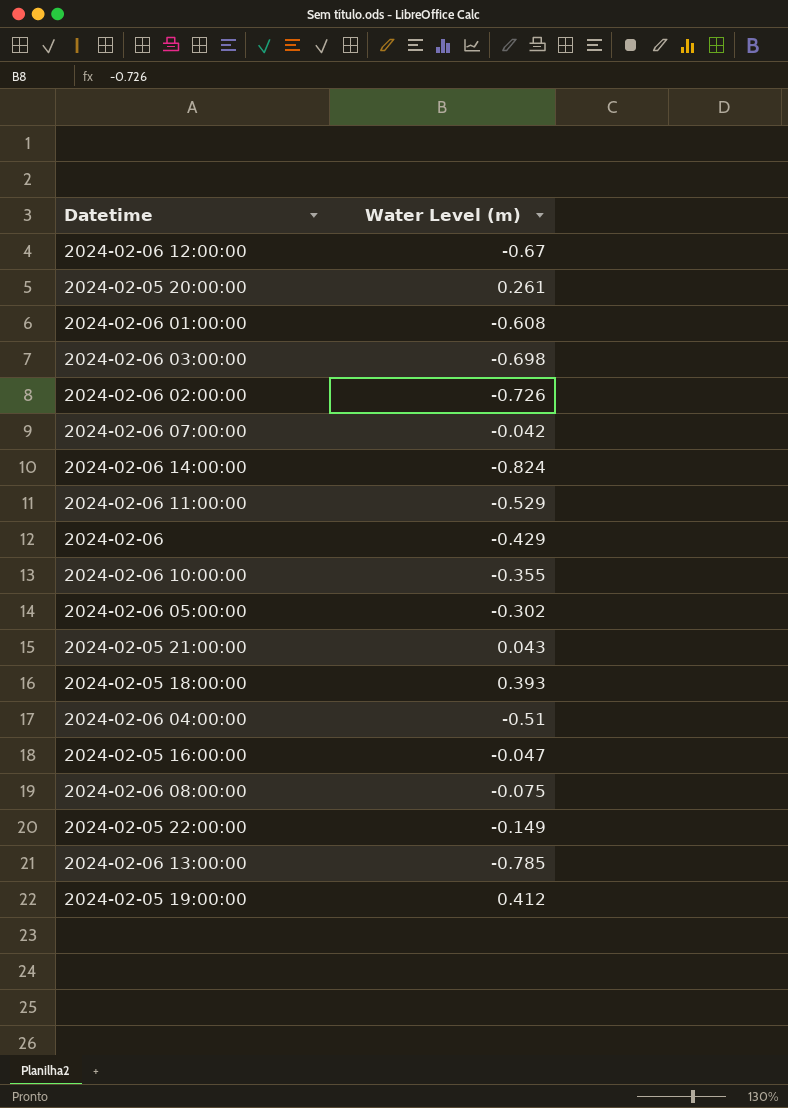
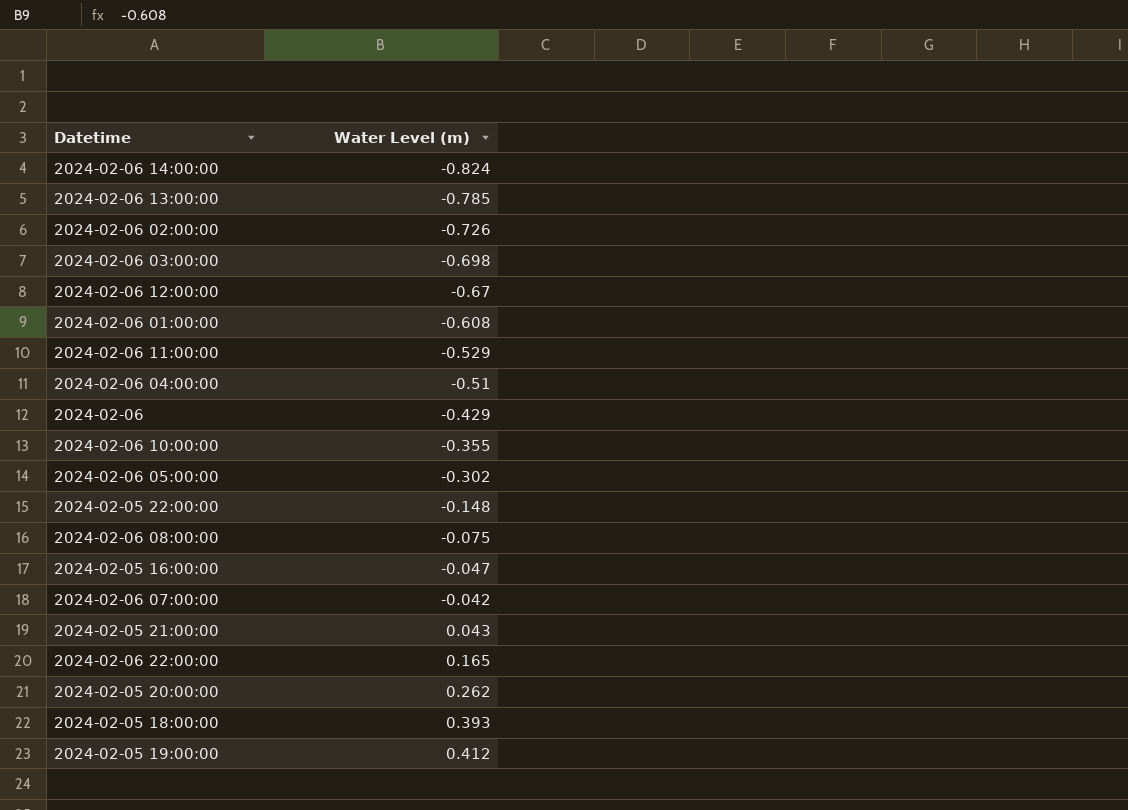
row order: none -> Water Level (m) ascending
2024-02-05 22:00:00 | Water Level (m): -0.149 -> -0.148
row 2024-02-06 22:00:00: none -> 0.165
2024-02-05 20:00:00 | Water Level (m): 0.261 -> 0.262

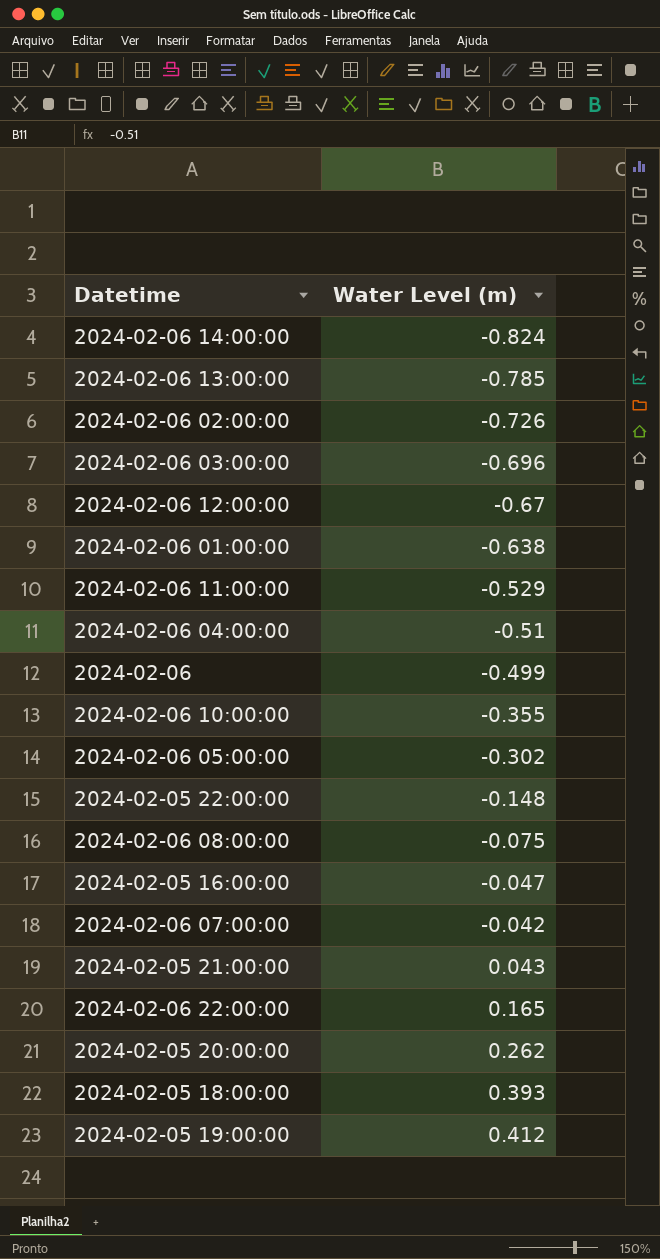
2024-02-06 03:00:00 | Water Level (m): -0.698 -> -0.696
2024-02-06 01:00:00 | Water Level (m): -0.608 -> -0.638
2024-02-06 | Water Level (m): -0.429 -> -0.499

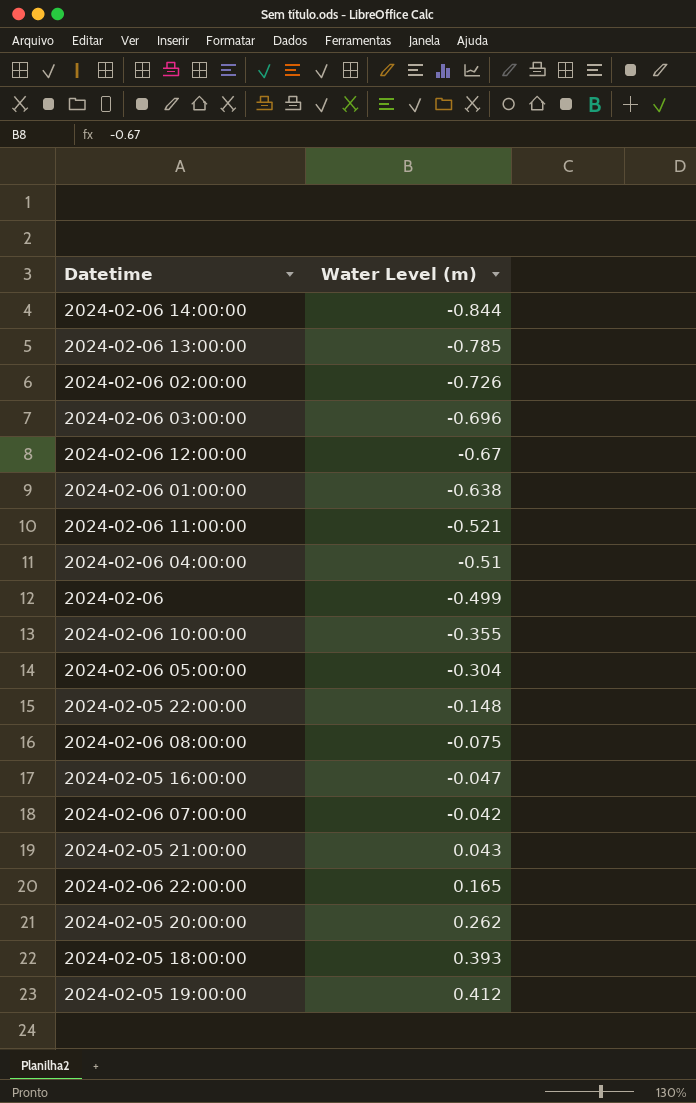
2024-02-06 14:00:00 | Water Level (m): -0.824 -> -0.844
2024-02-06 11:00:00 | Water Level (m): -0.529 -> -0.521
2024-02-06 05:00:00 | Water Level (m): -0.302 -> -0.304

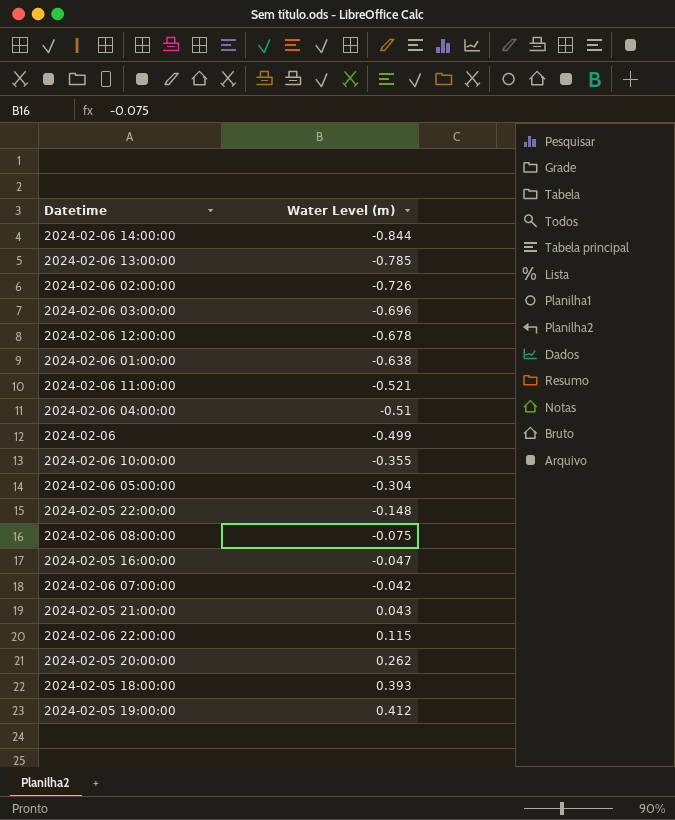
2024-02-06 12:00:00 | Water Level (m): -0.67 -> -0.678
2024-02-06 22:00:00 | Water Level (m): 0.165 -> 0.115

